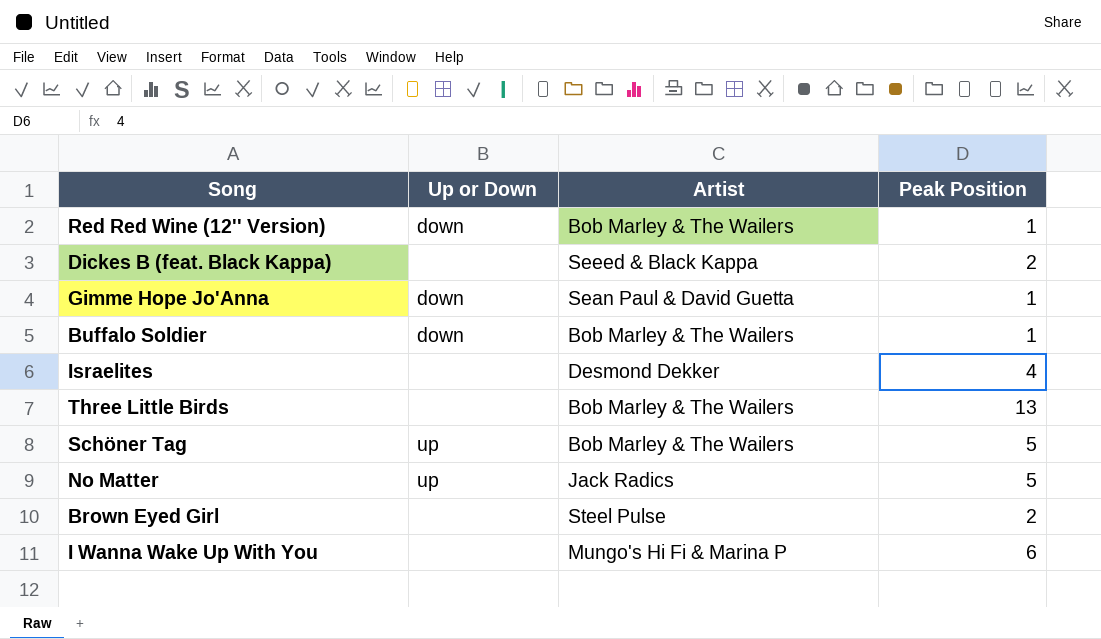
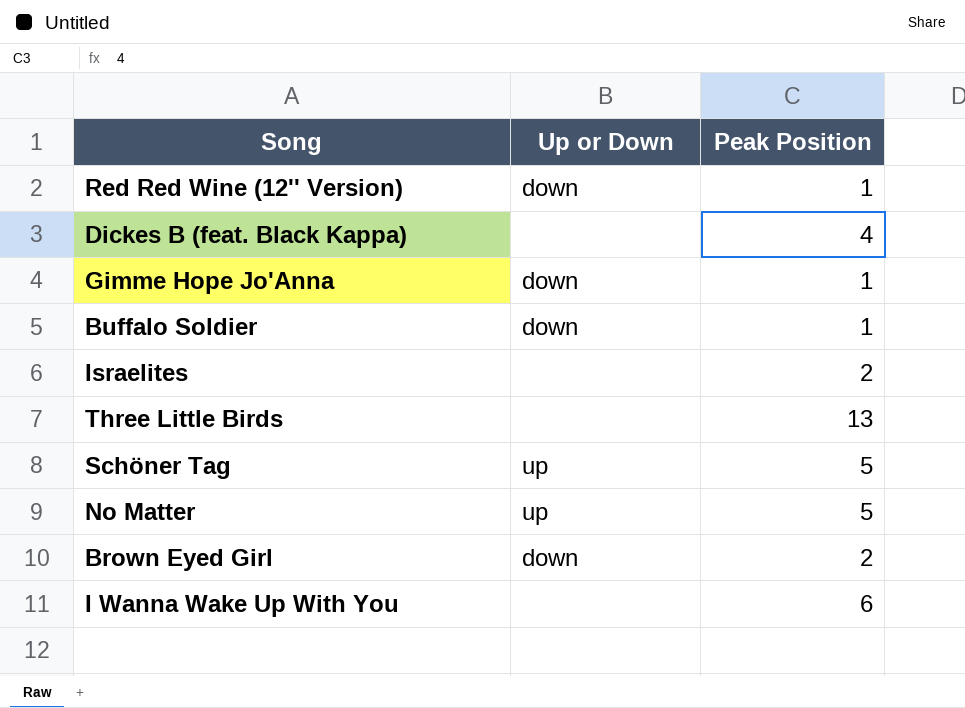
column Artist | position: 3 -> none
Dickes B (feat. Black Kappa) | Peak Position: 2 -> 4
Israelites | Peak Position: 4 -> 2
Brown Eyed Girl | Up or Down: none -> down

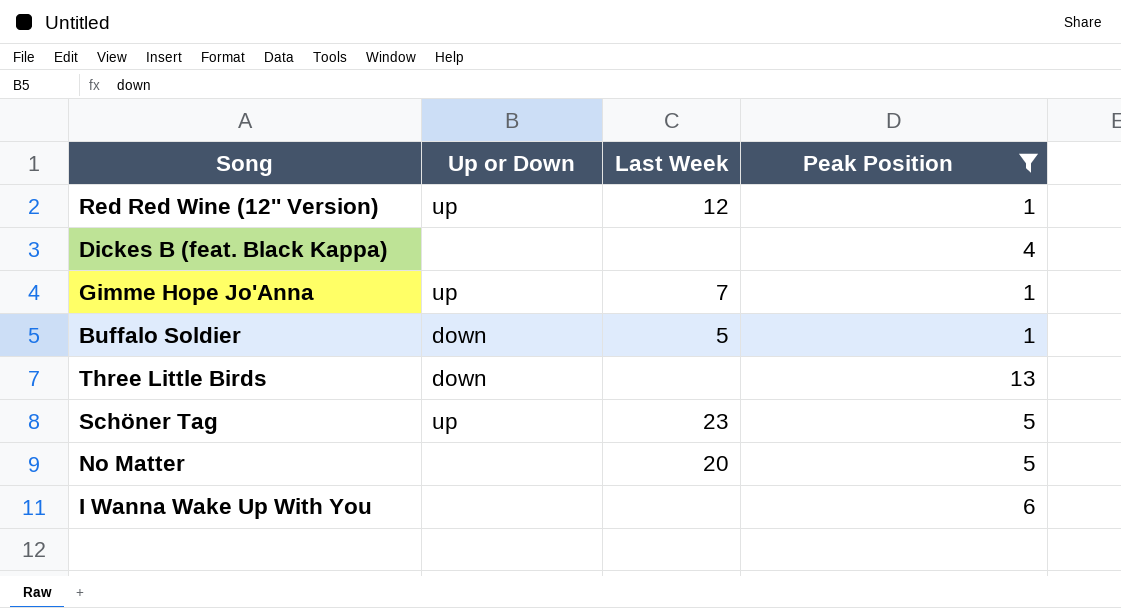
filter: none -> Peak Position != 2
column Last Week | position: none -> 3
Red Red Wine (12'' Version) | Up or Down: down -> up
Gimme Hope Jo'Anna | Up or Down: down -> up
Three Little Birds | Up or Down: none -> down
No Matter | Up or Down: up -> none

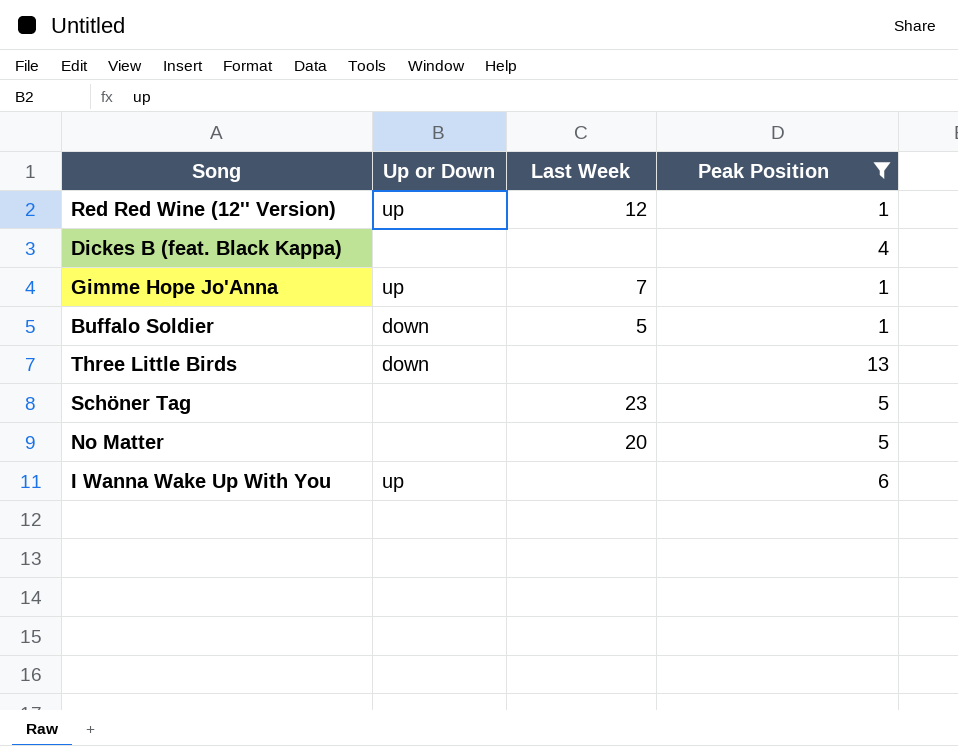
Schöner Tag | Up or Down: up -> none
I Wanna Wake Up With You | Up or Down: none -> up

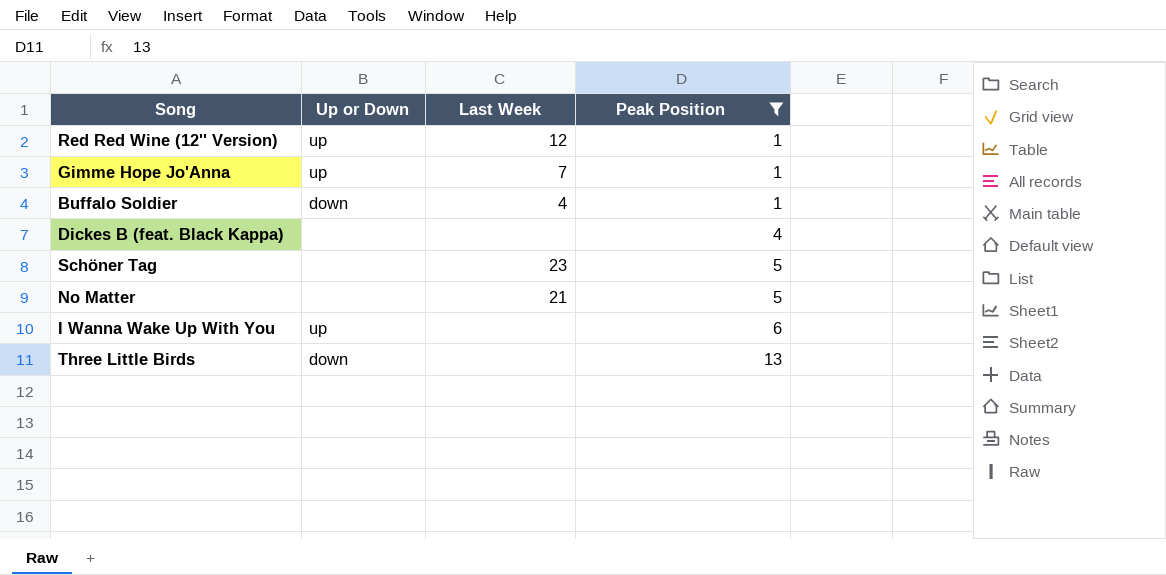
row order: none -> Peak Position ascending
Buffalo Soldier | Last Week: 5 -> 4
No Matter | Last Week: 20 -> 21

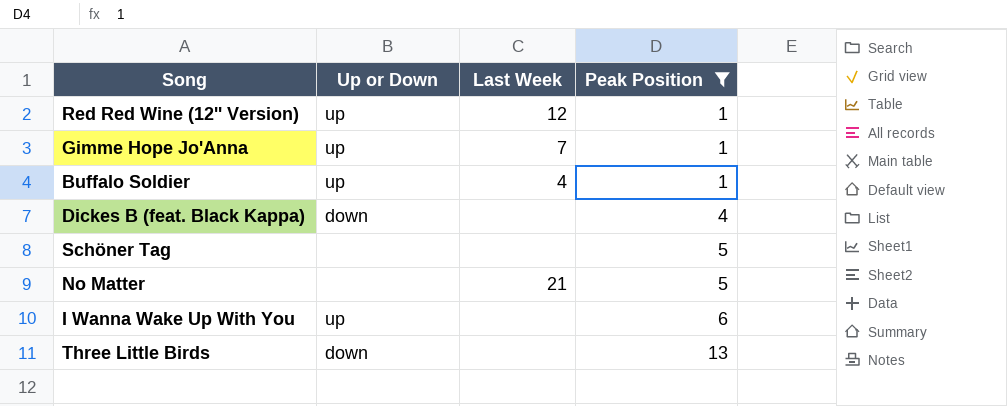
Buffalo Soldier | Up or Down: down -> up
Dickes B (feat. Black Kappa) | Up or Down: none -> down
Schöner Tag | Last Week: 23 -> none

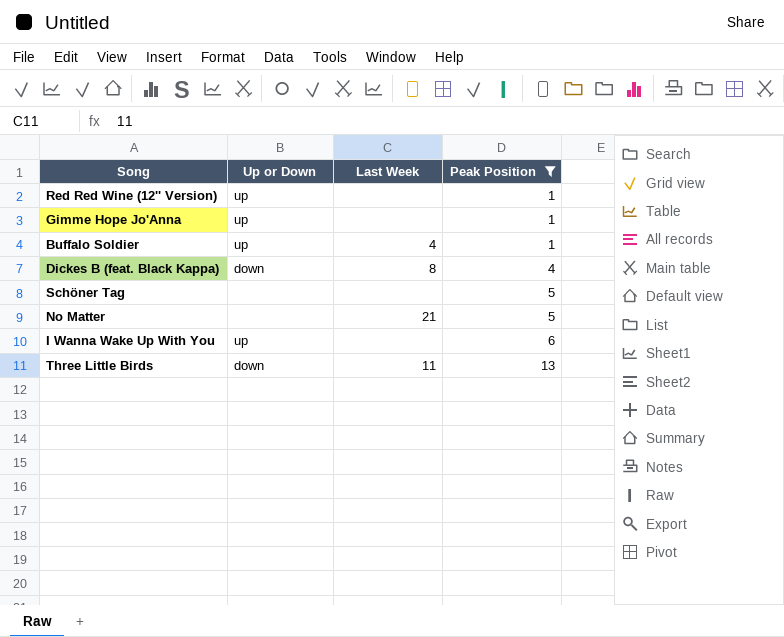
Red Red Wine (12'' Version) | Last Week: 12 -> none
Gimme Hope Jo'Anna | Last Week: 7 -> none
Dickes B (feat. Black Kappa) | Last Week: none -> 8
Three Little Birds | Last Week: none -> 11

